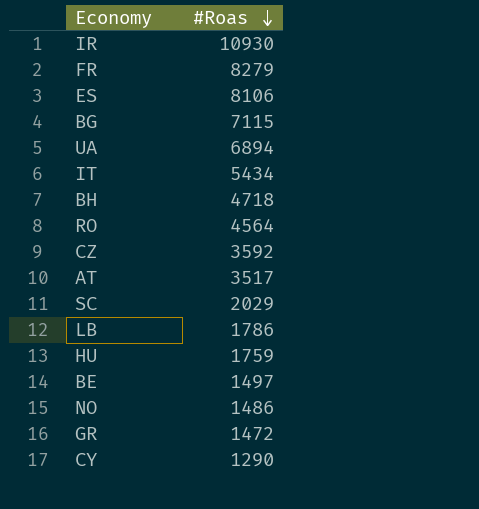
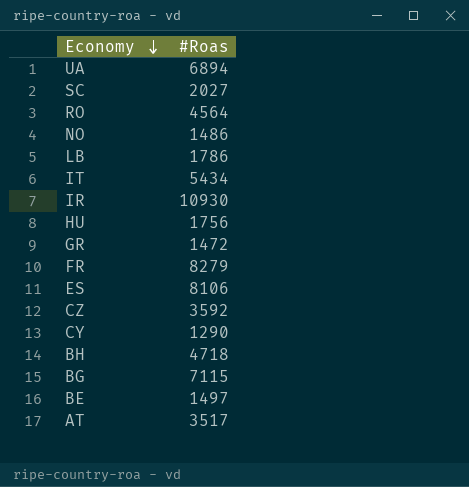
row order: #Roas descending -> Economy descending
SC | #Roas: 2029 -> 2027
HU | #Roas: 1759 -> 1756

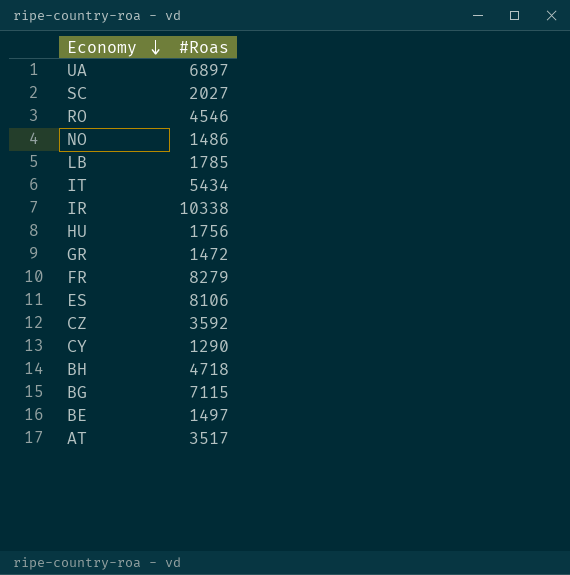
UA | #Roas: 6894 -> 6897
RO | #Roas: 4564 -> 4546
LB | #Roas: 1786 -> 1785
IR | #Roas: 10930 -> 10338

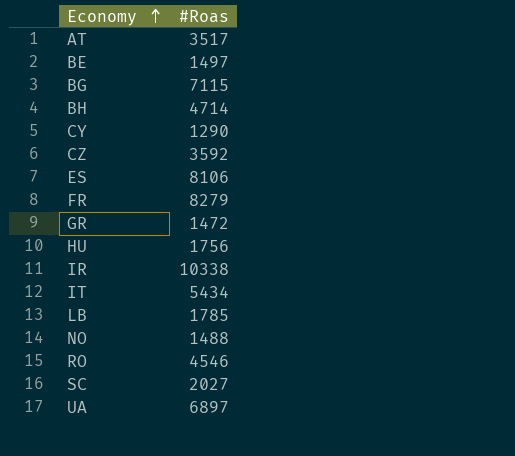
row order: Economy descending -> Economy ascending
BH | #Roas: 4718 -> 4714
NO | #Roas: 1486 -> 1488

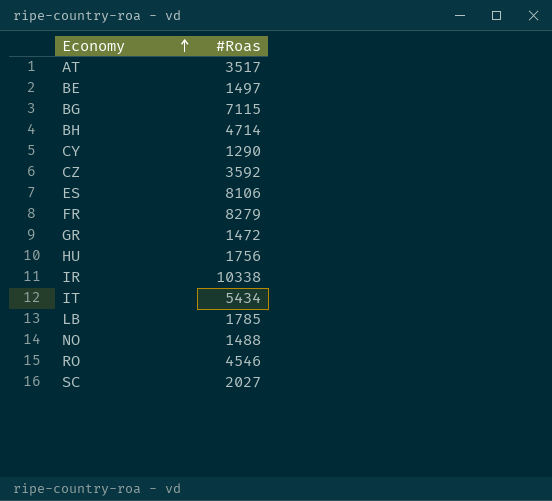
row UA: 6897 -> none

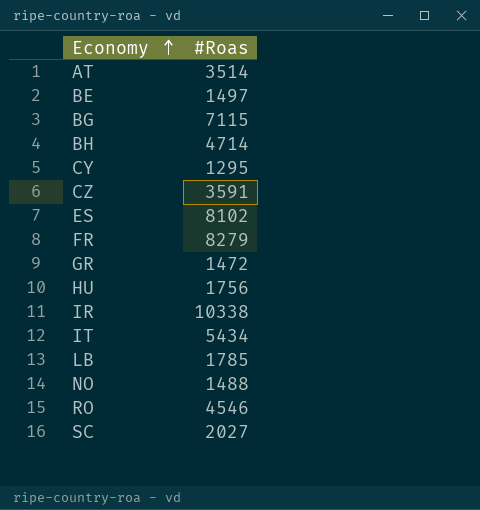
AT | #Roas: 3517 -> 3514
CY | #Roas: 1290 -> 1295
CZ | #Roas: 3592 -> 3591
ES | #Roas: 8106 -> 8102

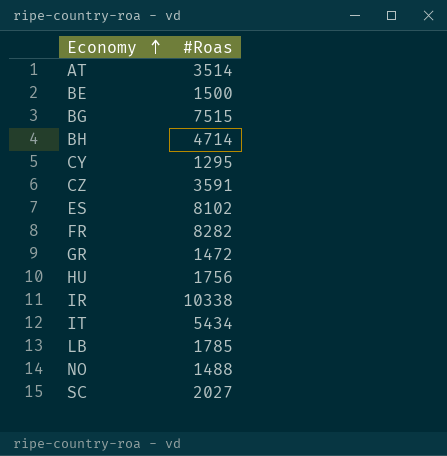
row RO: 4546 -> none
BE | #Roas: 1497 -> 1500
BG | #Roas: 7115 -> 7515
FR | #Roas: 8279 -> 8282

